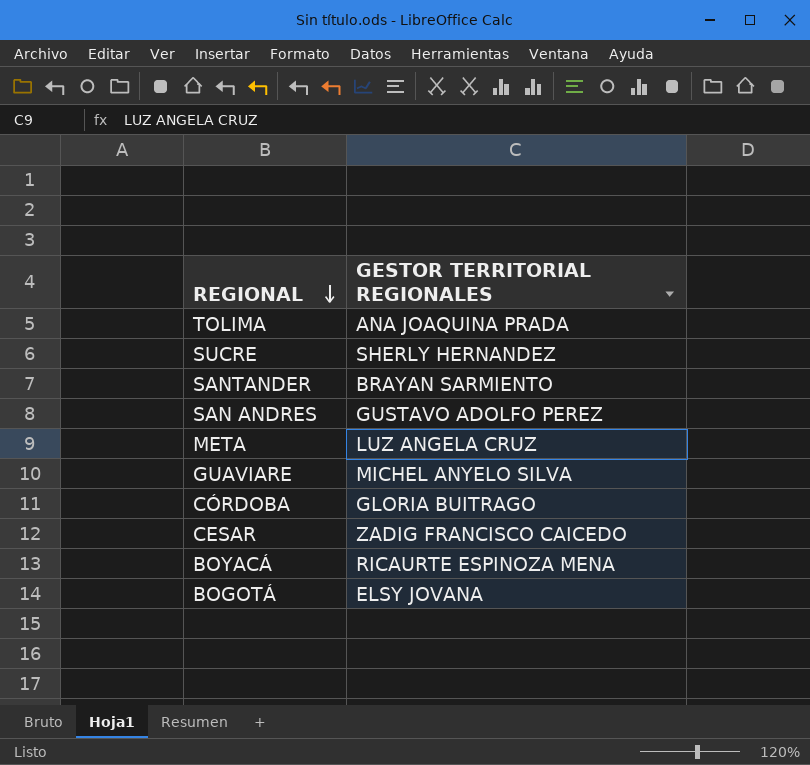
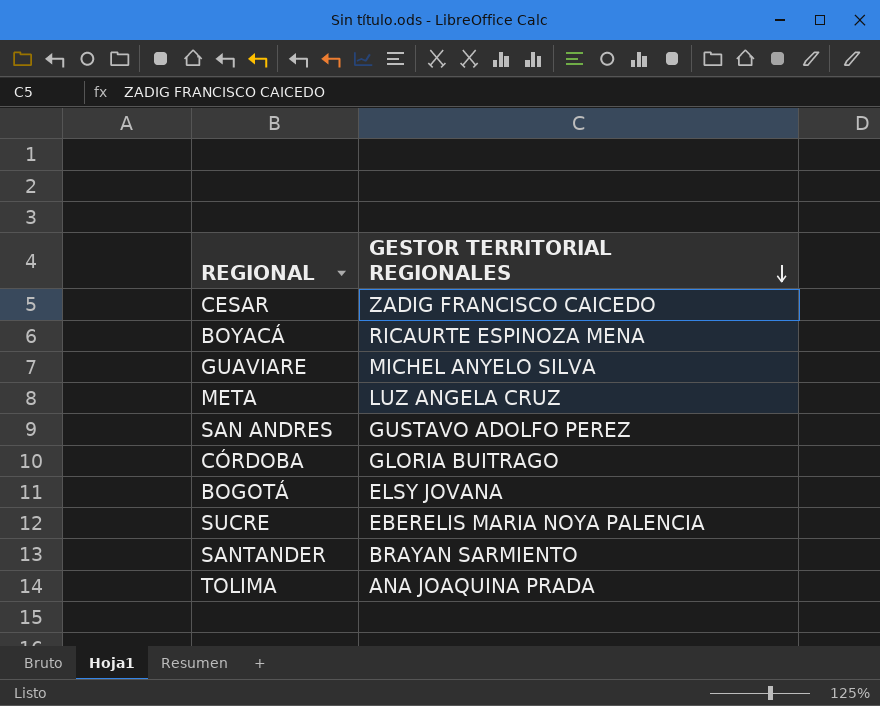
row order: REGIONAL descending -> GESTOR TERRITORIAL REGIONALES descending
SUCRE | GESTOR TERRITORIAL REGIONALES: SHERLY HERNANDEZ -> EBERELIS MARIA NOYA PALENCIA

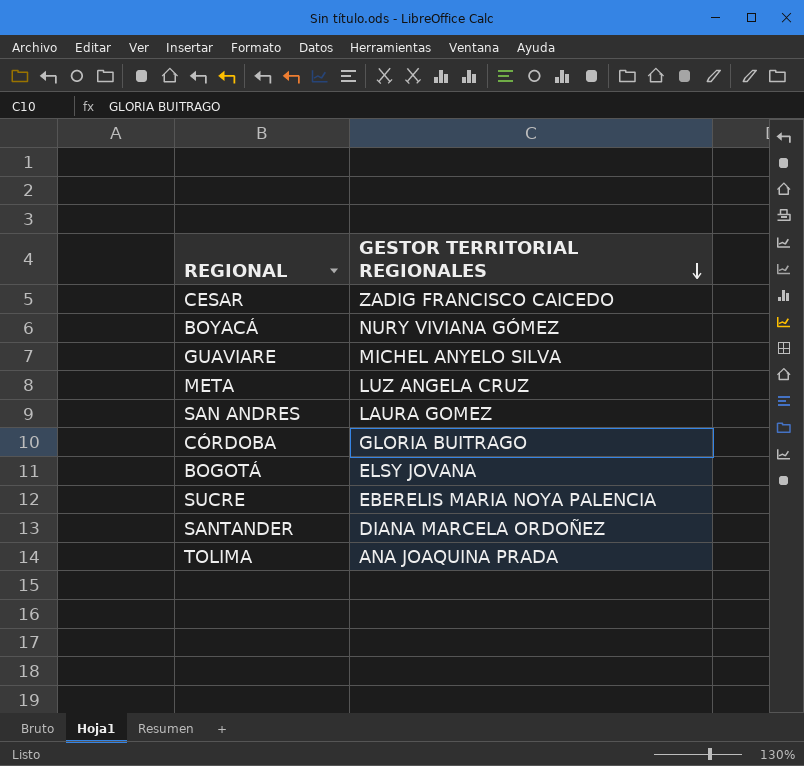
BOYACÁ | GESTOR TERRITORIAL REGIONALES: RICAURTE ESPINOZA MENA -> NURY VIVIANA GÓMEZ
SAN ANDRES | GESTOR TERRITORIAL REGIONALES: GUSTAVO ADOLFO PEREZ -> LAURA GOMEZ
SANTANDER | GESTOR TERRITORIAL REGIONALES: BRAYAN SARMIENTO -> DIANA MARCELA ORDOÑEZ

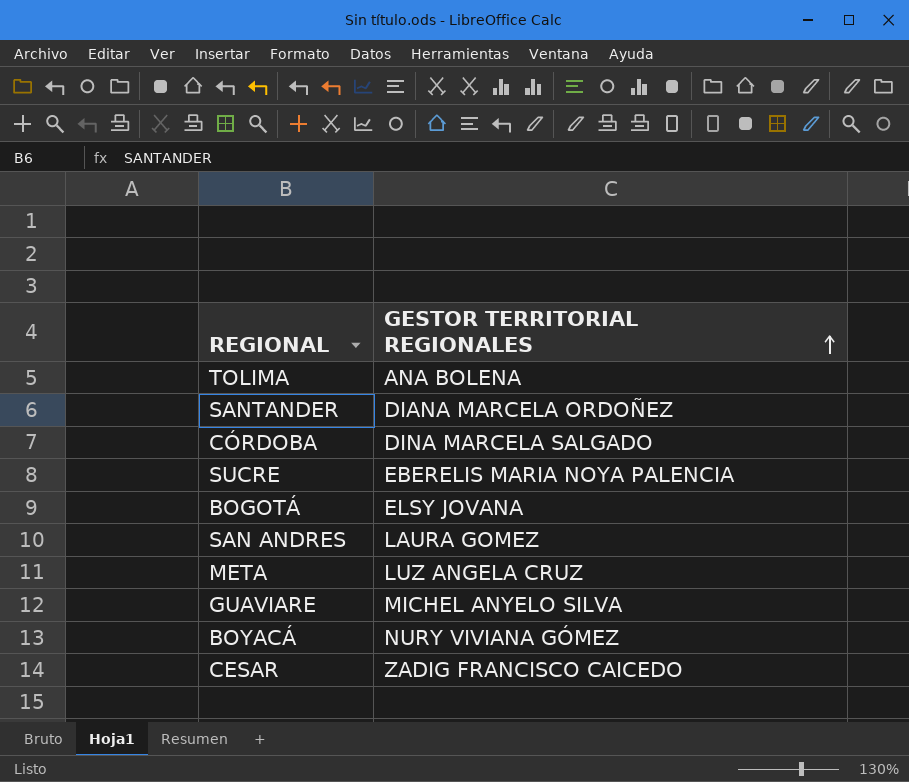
row order: GESTOR TERRITORIAL REGIONALES descending -> GESTOR TERRITORIAL REGIONALES ascending
TOLIMA | GESTOR TERRITORIAL REGIONALES: ANA JOAQUINA PRADA -> ANA BOLENA
CÓRDOBA | GESTOR TERRITORIAL REGIONALES: GLORIA BUITRAGO -> DINA MARCELA SALGADO

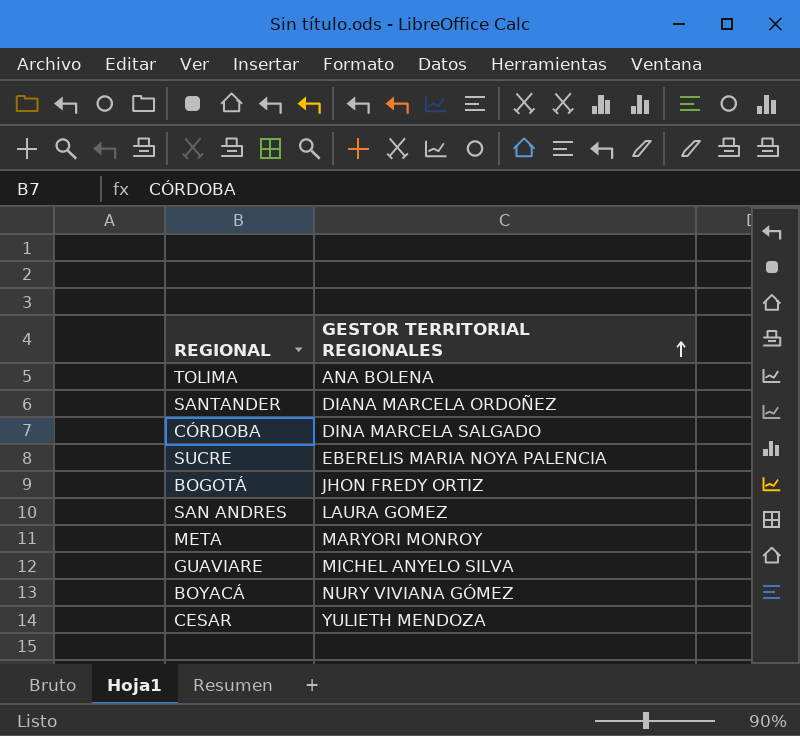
BOGOTÁ | GESTOR TERRITORIAL REGIONALES: ELSY JOVANA -> JHON FREDY ORTIZ
META | GESTOR TERRITORIAL REGIONALES: LUZ ANGELA CRUZ -> MARYORI MONROY
CESAR | GESTOR TERRITORIAL REGIONALES: ZADIG FRANCISCO CAICEDO -> YULIETH MENDOZA

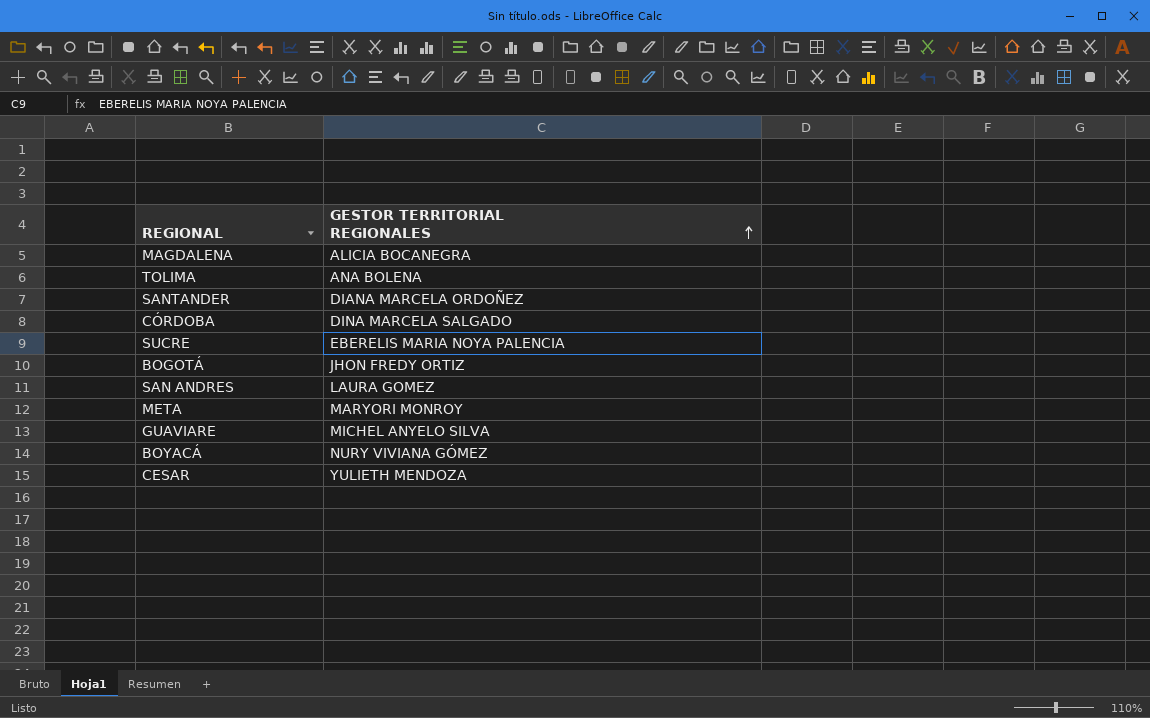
row MAGDALENA: none -> ALICIA BOCANEGRA

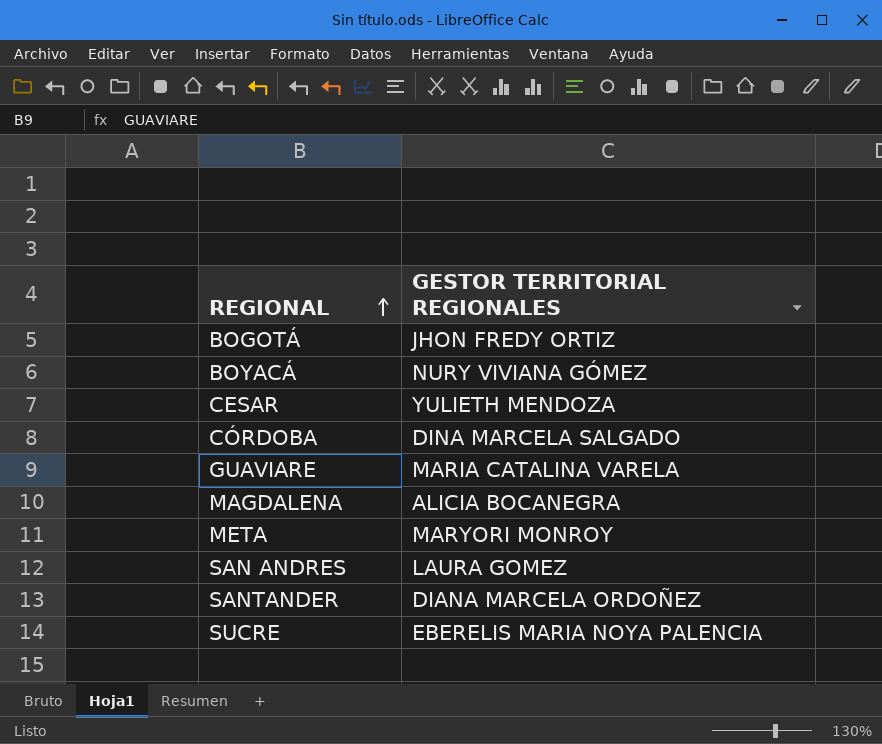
row order: GESTOR TERRITORIAL REGIONALES ascending -> REGIONAL ascending
row TOLIMA: ANA BOLENA -> none
GUAVIARE | GESTOR TERRITORIAL REGIONALES: MICHEL ANYELO SILVA -> MARIA CATALINA VARELA

